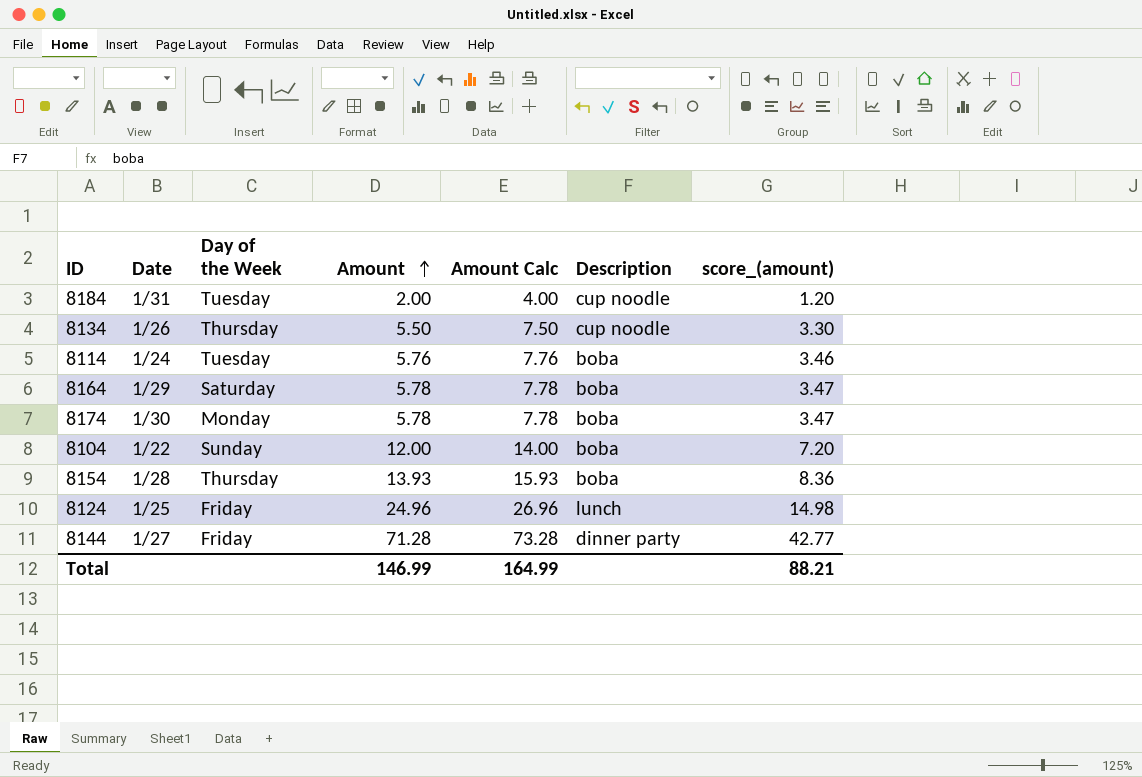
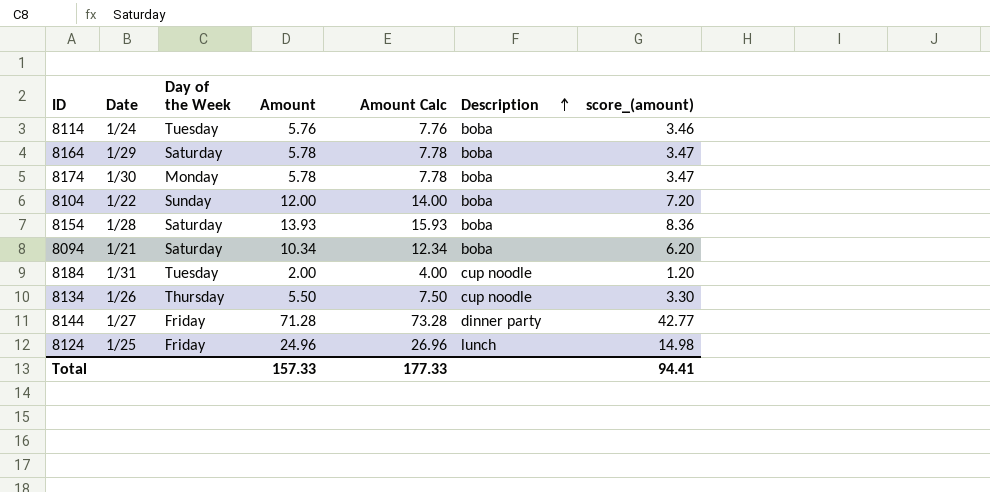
row order: Amount ascending -> Description ascending
8154 | Day of the Week: Thursday -> Saturday
row 8094: none -> 1/21 | Saturday | 10.34 | 12.34 | boba | 6.20
Total | Amount: 146.99 -> 157.33
Total | Amount Calc: 164.99 -> 177.33
Total | score_(amount): 88.21 -> 94.41

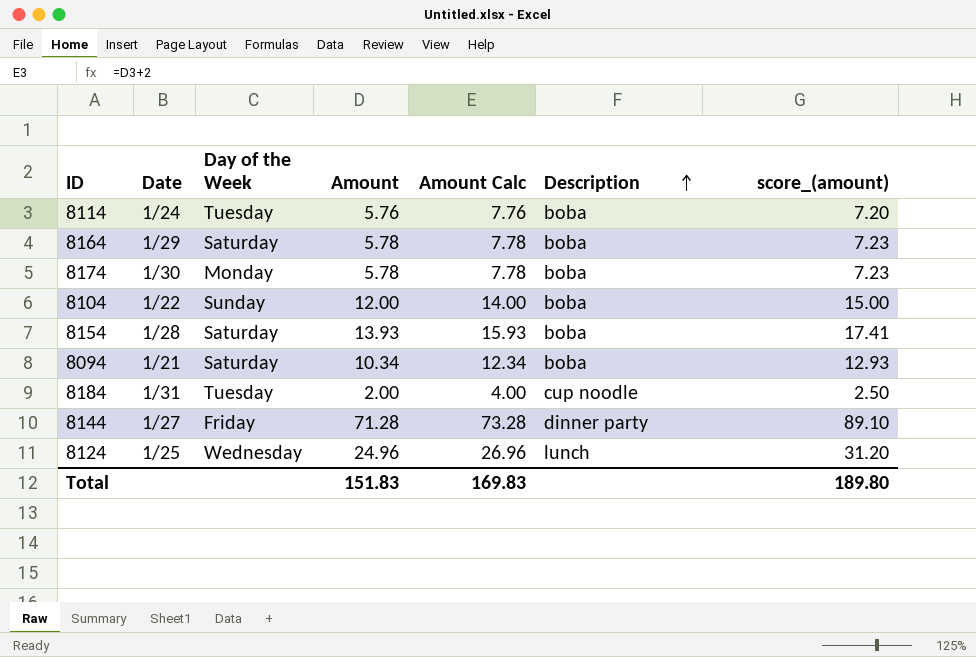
column score_(amount) | formula: [Amount] * 0.6 -> [Amount] * 1.25
row 8134: 1/26 | Thursday | 5.50 | 7.50 | cup noodle | 3.30 -> none
8124 | Day of the Week: Friday -> Wednesday
Total | Amount: 157.33 -> 151.83
Total | Amount Calc: 177.33 -> 169.83
Total | score_(amount): 94.41 -> 189.80

